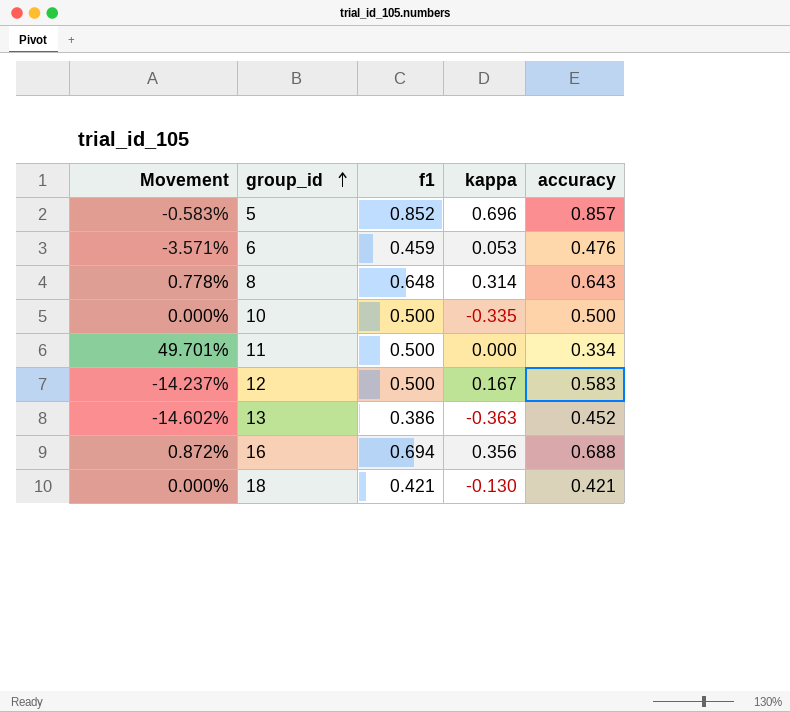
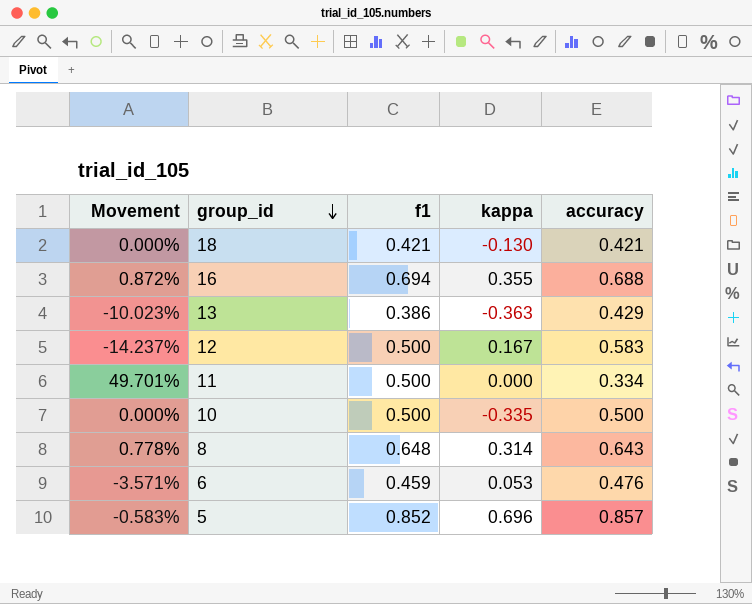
row order: group_id ascending -> group_id descending
16 | kappa: 0.356 -> 0.355
13 | Movement: -14.602% -> -10.023%
13 | accuracy: 0.452 -> 0.429

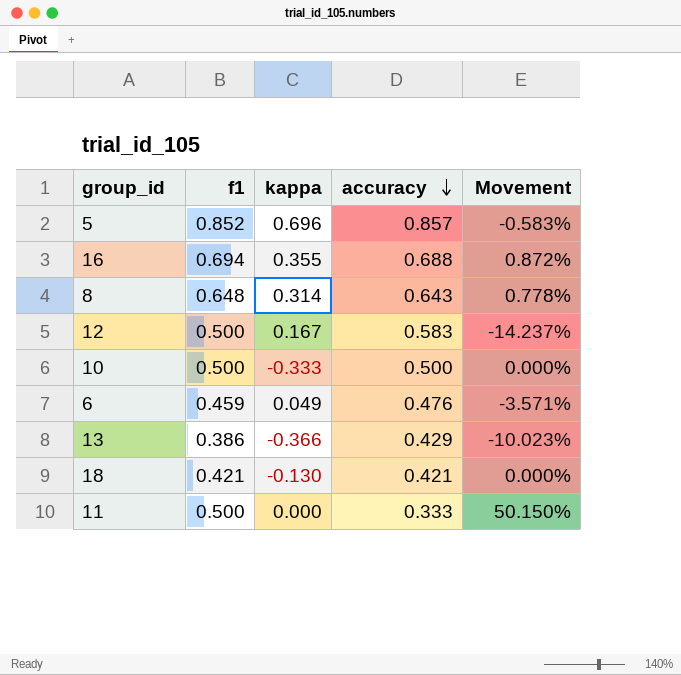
row order: group_id descending -> accuracy descending
column Movement | position: 1 -> 5
10 | kappa: -0.335 -> -0.333
6 | kappa: 0.053 -> 0.049
13 | kappa: -0.363 -> -0.366
11 | accuracy: 0.334 -> 0.333
11 | Movement: 49.701% -> 50.150%

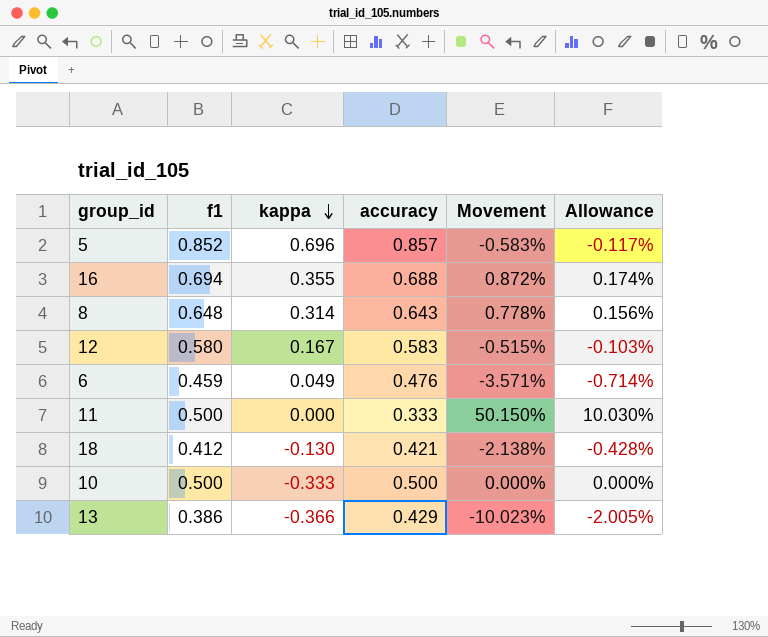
row order: accuracy descending -> kappa descending
column Allowance | formula: none -> [Movement] * 0.2
12 | f1: 0.500 -> 0.580
12 | Movement: -14.237% -> -0.515%
18 | f1: 0.421 -> 0.412
18 | Movement: 0.000% -> -2.138%

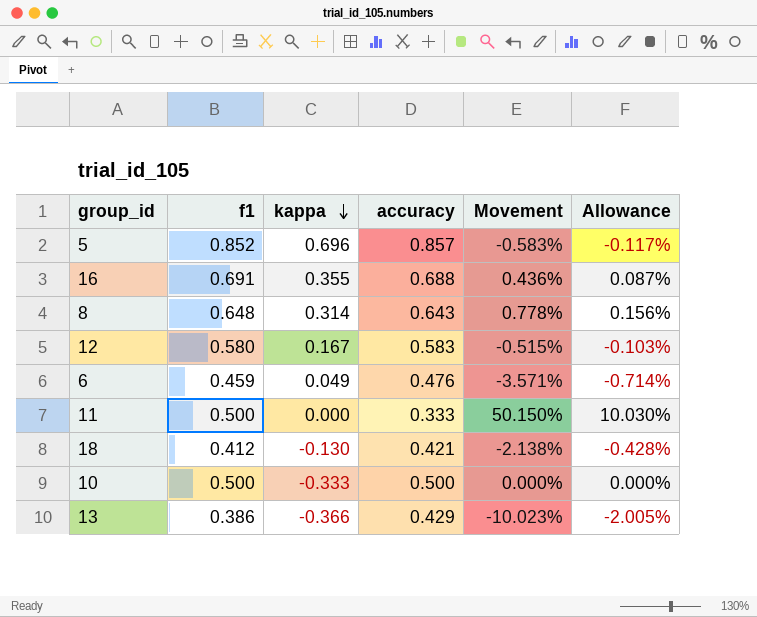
16 | f1: 0.694 -> 0.691
16 | Movement: 0.872% -> 0.436%
16 | Allowance: 0.174% -> 0.087%

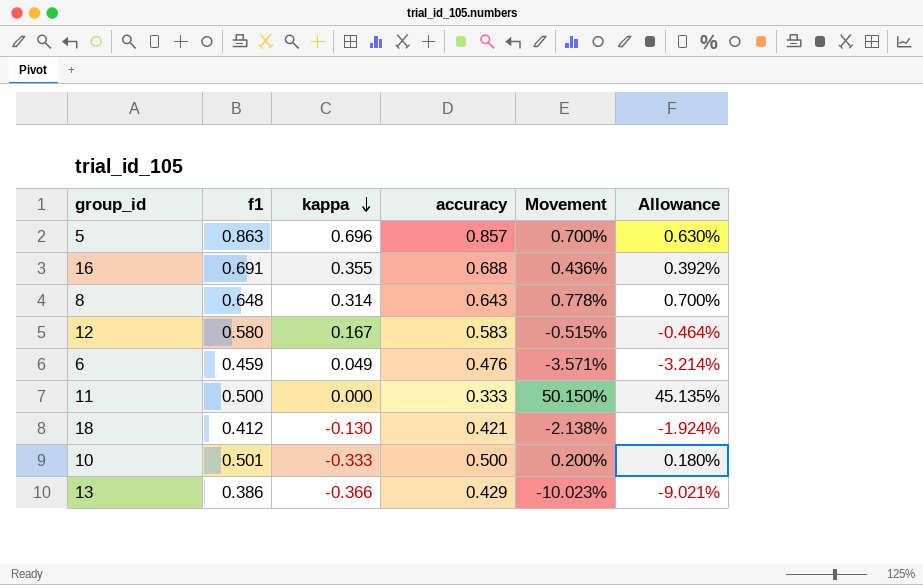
column Allowance | formula: [Movement] * 0.2 -> [Movement] * 0.9
5 | f1: 0.852 -> 0.863
5 | Movement: -0.583% -> 0.700%
10 | f1: 0.500 -> 0.501
10 | Movement: 0.000% -> 0.200%

